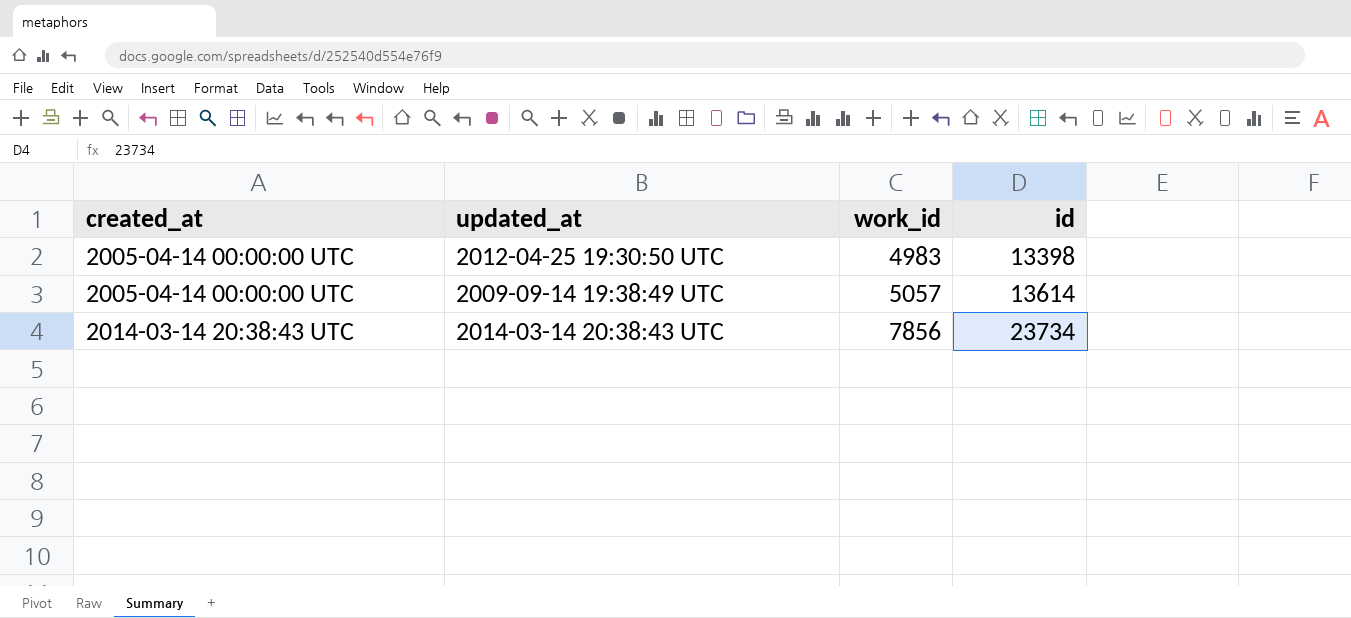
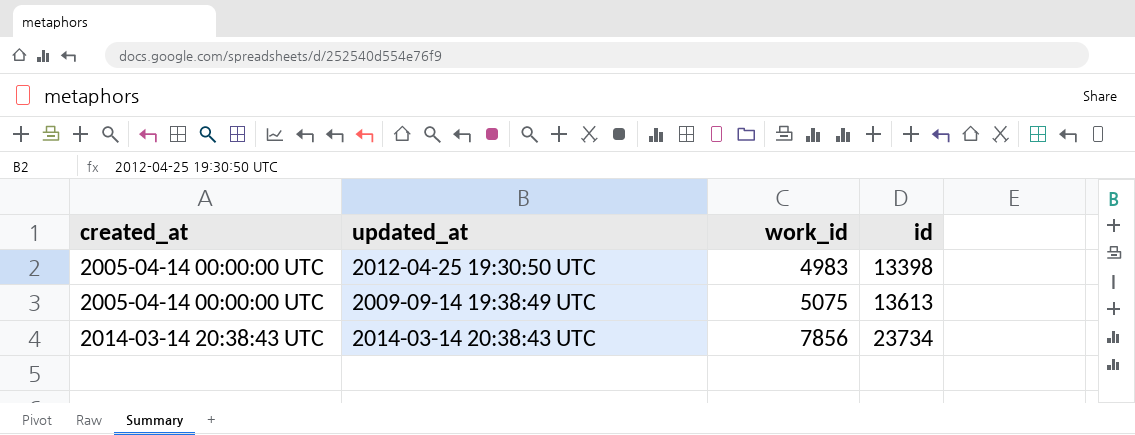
2009-09-14 19:38:49 UTC | work_id: 5057 -> 5075
2009-09-14 19:38:49 UTC | id: 13614 -> 13613

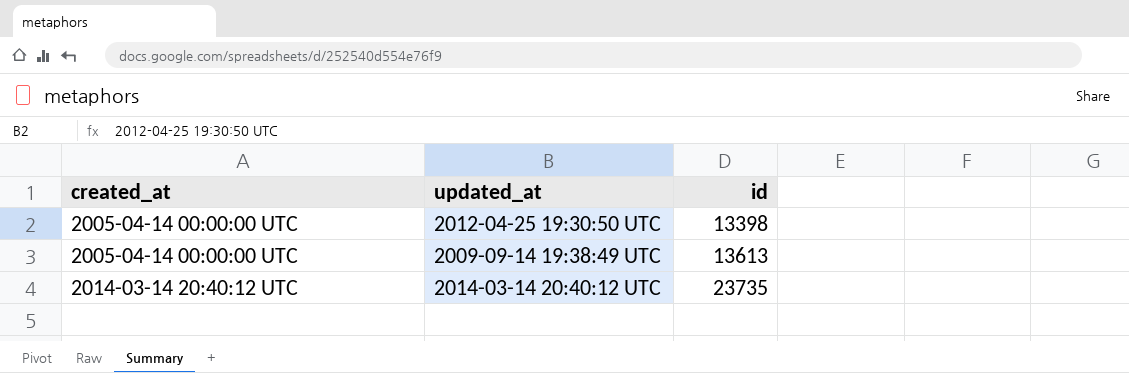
column work_id | position: 3 -> none
row 2014-03-14 20:38:43 UTC: 2014-03-14 20:38:43 UTC | 7856 | 23734 -> none
row 2014-03-14 20:40:12 UTC: none -> 2014-03-14 20:40:12 UTC | 23735

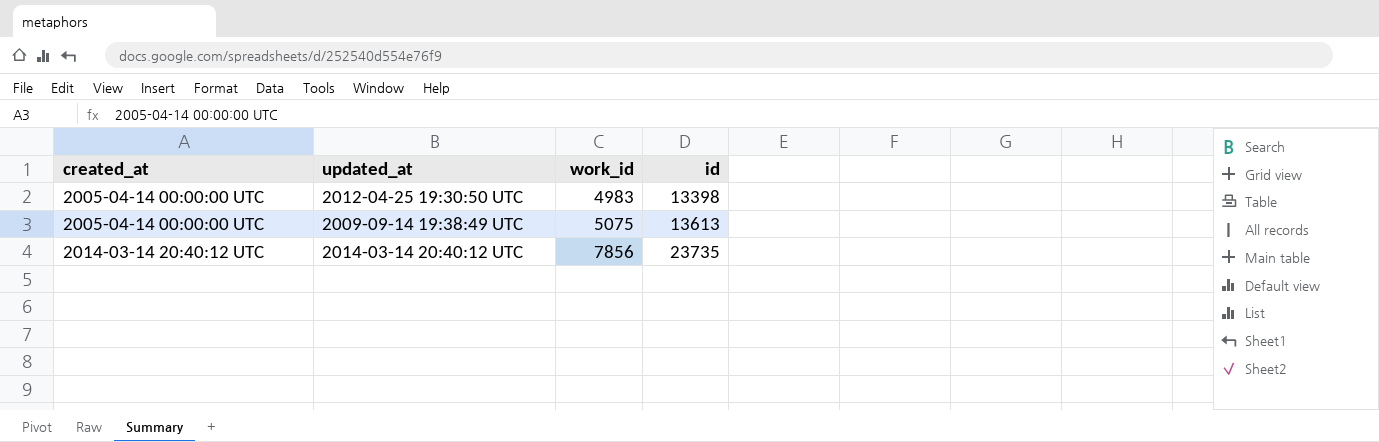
column work_id | position: none -> 3

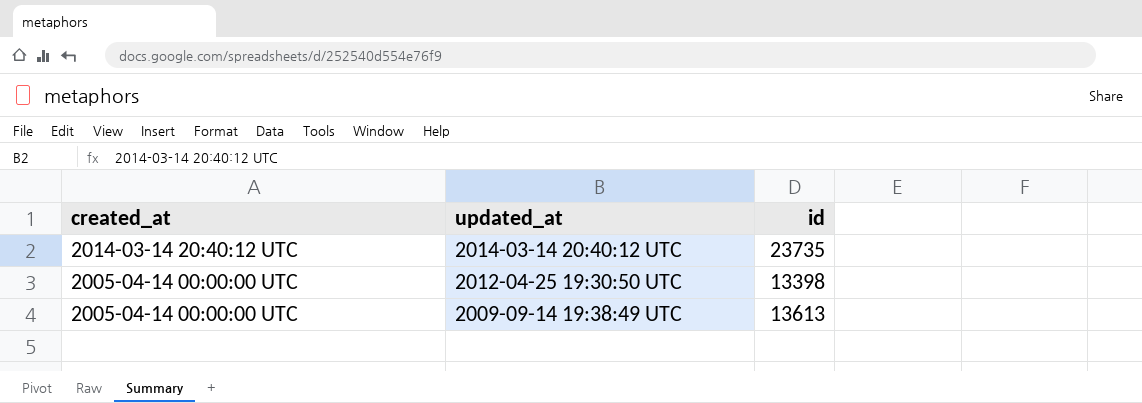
row order: created_at ascending -> created_at descending
column work_id | position: 3 -> none

